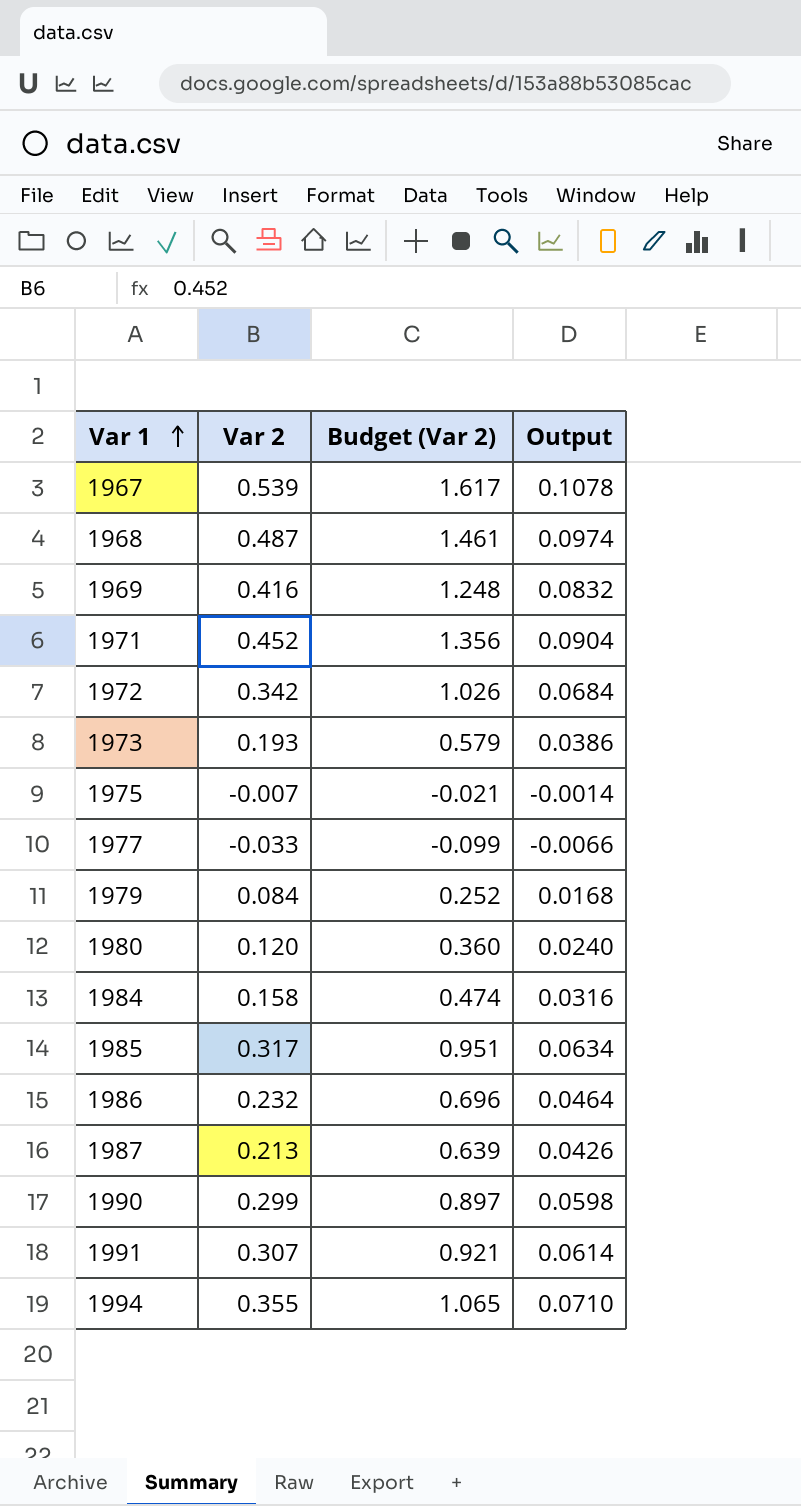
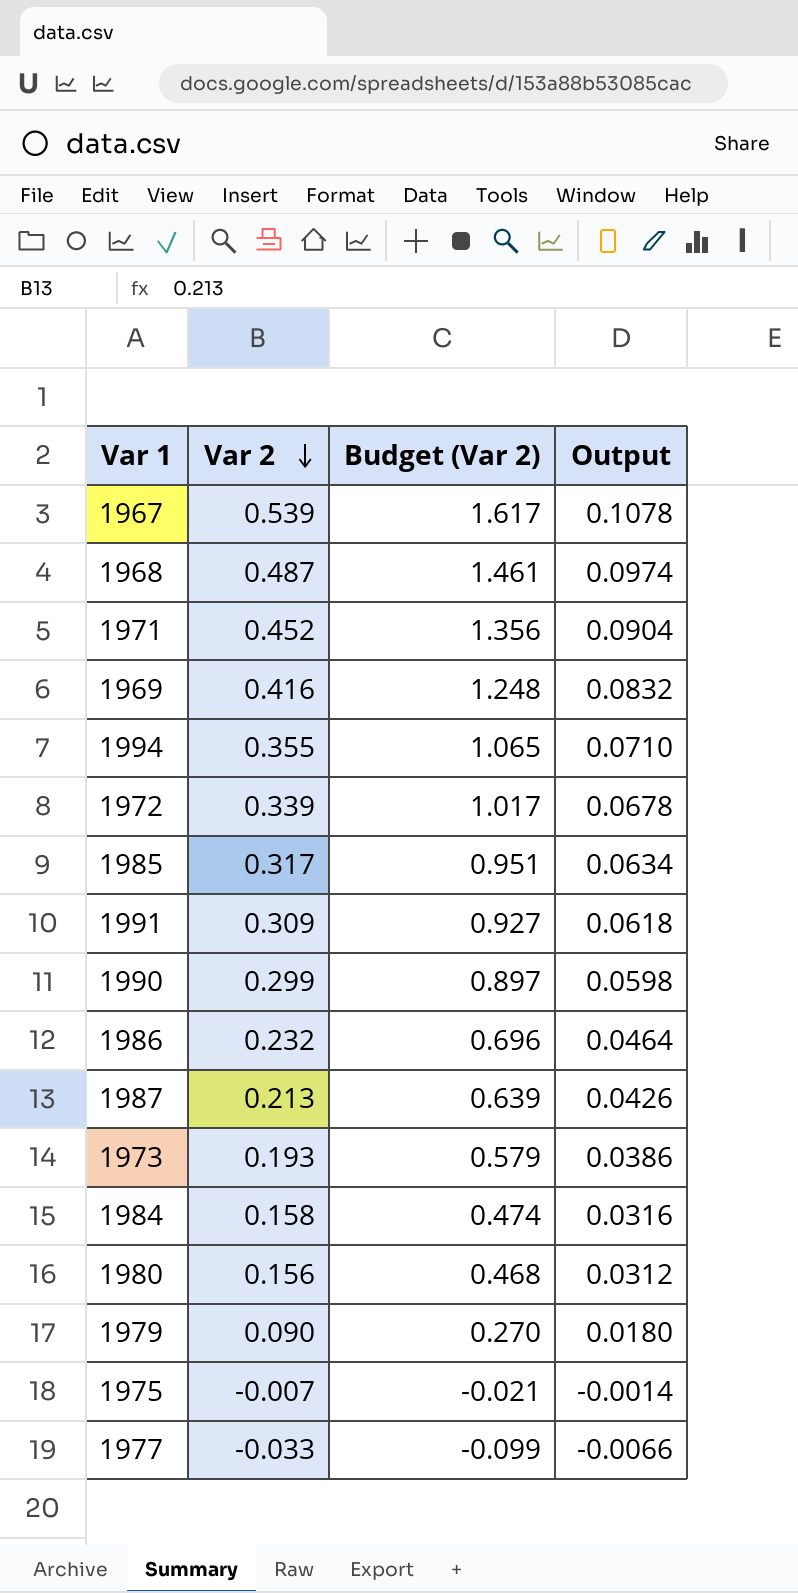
row order: Var 1 ascending -> Var 2 descending
1972 | Var 2: 0.342 -> 0.339
1972 | Budget (Var 2): 1.026 -> 1.017
1972 | Output: 0.0684 -> 0.0678
1991 | Var 2: 0.307 -> 0.309
1991 | Budget (Var 2): 0.921 -> 0.927
1991 | Output: 0.0614 -> 0.0618
1980 | Var 2: 0.120 -> 0.156
1980 | Budget (Var 2): 0.360 -> 0.468
1980 | Output: 0.0240 -> 0.0312
1979 | Var 2: 0.084 -> 0.090
1979 | Budget (Var 2): 0.252 -> 0.270
1979 | Output: 0.0168 -> 0.0180

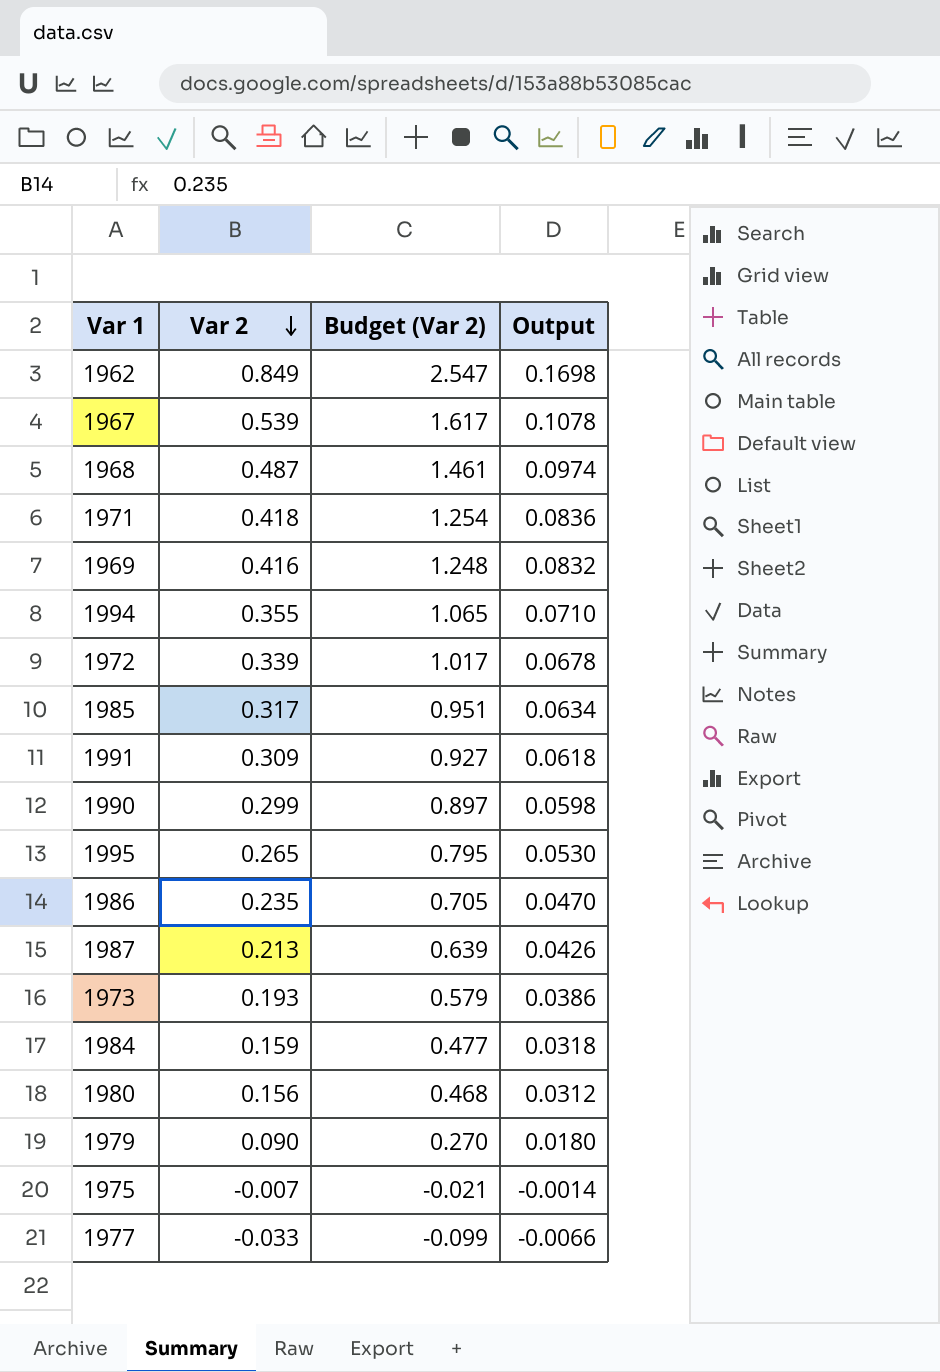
row 1962: none -> 0.849 | 2.547 | 0.1698
1971 | Var 2: 0.452 -> 0.418
1971 | Budget (Var 2): 1.356 -> 1.254
1971 | Output: 0.0904 -> 0.0836
row 1995: none -> 0.265 | 0.795 | 0.0530
1986 | Var 2: 0.232 -> 0.235
1986 | Budget (Var 2): 0.696 -> 0.705
1986 | Output: 0.0464 -> 0.0470
1984 | Var 2: 0.158 -> 0.159
1984 | Budget (Var 2): 0.474 -> 0.477
1984 | Output: 0.0316 -> 0.0318

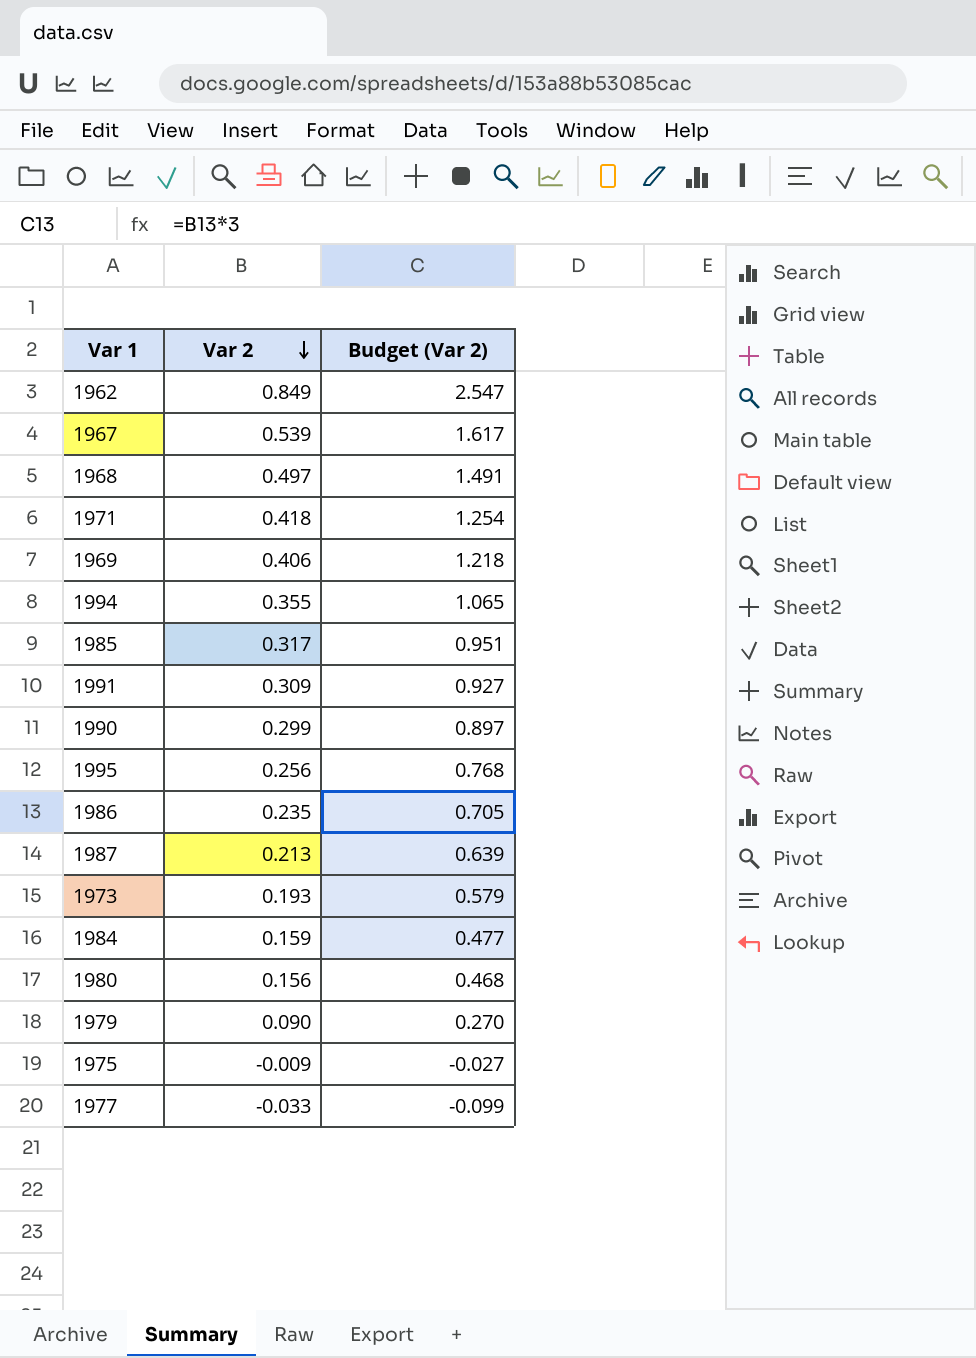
column Output | formula: [Var 2] * 0.2 -> none
row 1972: 0.339 | 1.017 | 0.0678 -> none
1968 | Var 2: 0.487 -> 0.497
1968 | Budget (Var 2): 1.461 -> 1.491
1969 | Var 2: 0.416 -> 0.406
1969 | Budget (Var 2): 1.248 -> 1.218
1995 | Var 2: 0.265 -> 0.256
1995 | Budget (Var 2): 0.795 -> 0.768
1975 | Var 2: -0.007 -> -0.009
1975 | Budget (Var 2): -0.021 -> -0.027

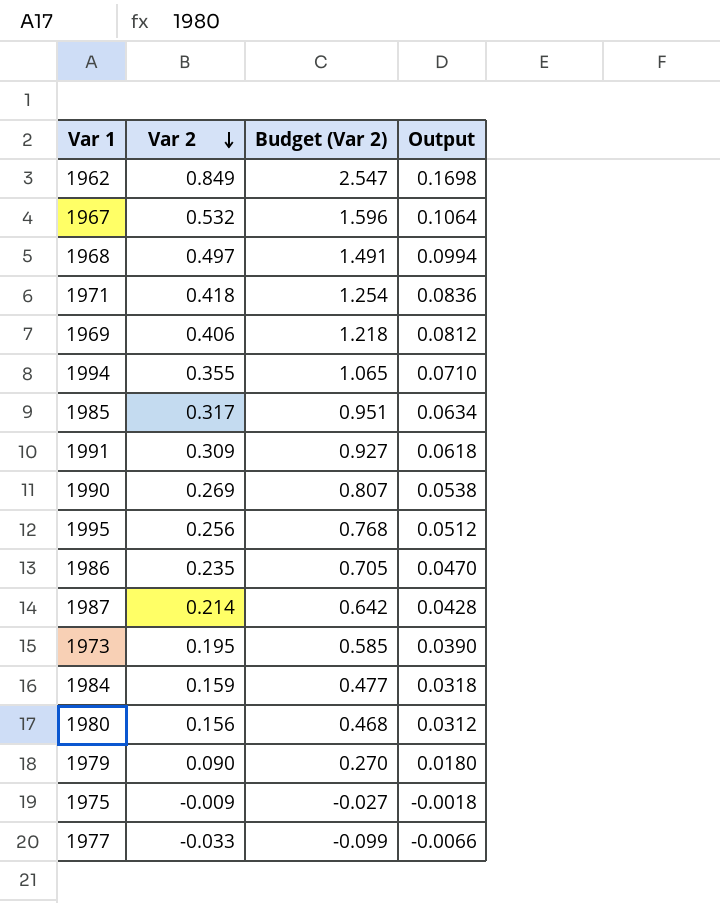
column Output | formula: none -> [Var 2] * 0.2
1967 | Var 2: 0.539 -> 0.532
1967 | Budget (Var 2): 1.617 -> 1.596
1990 | Var 2: 0.299 -> 0.269
1990 | Budget (Var 2): 0.897 -> 0.807
1987 | Var 2: 0.213 -> 0.214
1987 | Budget (Var 2): 0.639 -> 0.642
1973 | Var 2: 0.193 -> 0.195
1973 | Budget (Var 2): 0.579 -> 0.585

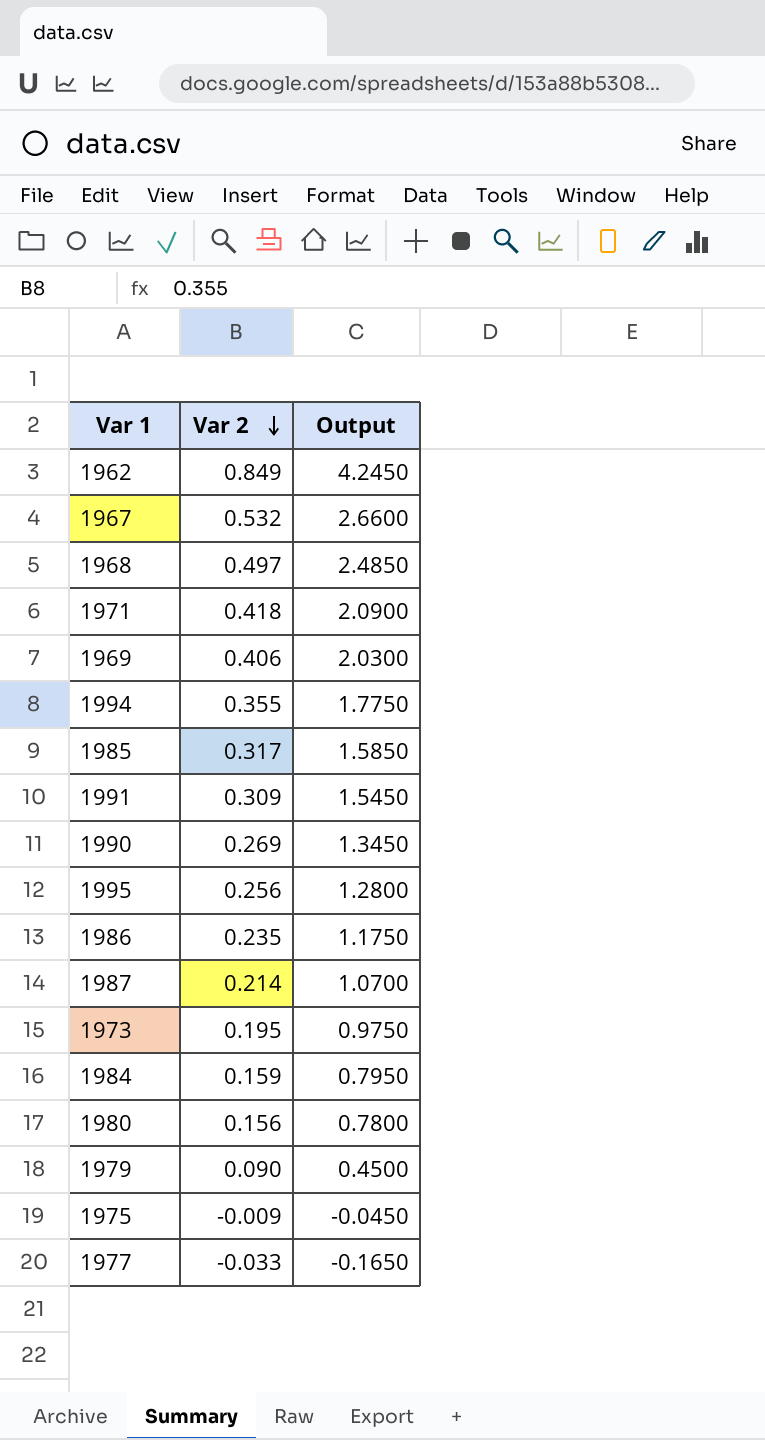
column Budget (Var 2) | formula: [Var 2] * 3 -> none
column Output | formula: [Var 2] * 0.2 -> [Var 2] * 5

